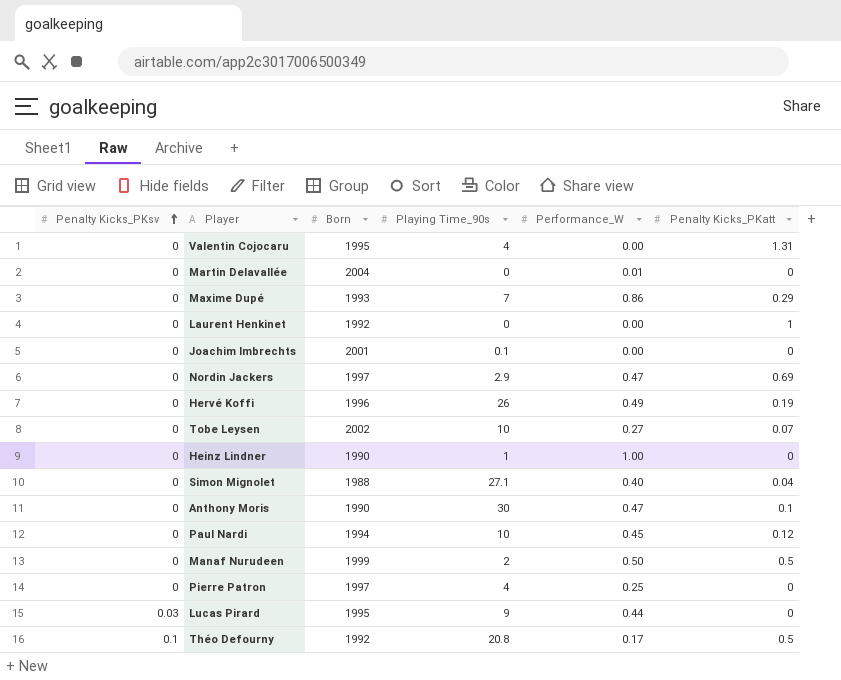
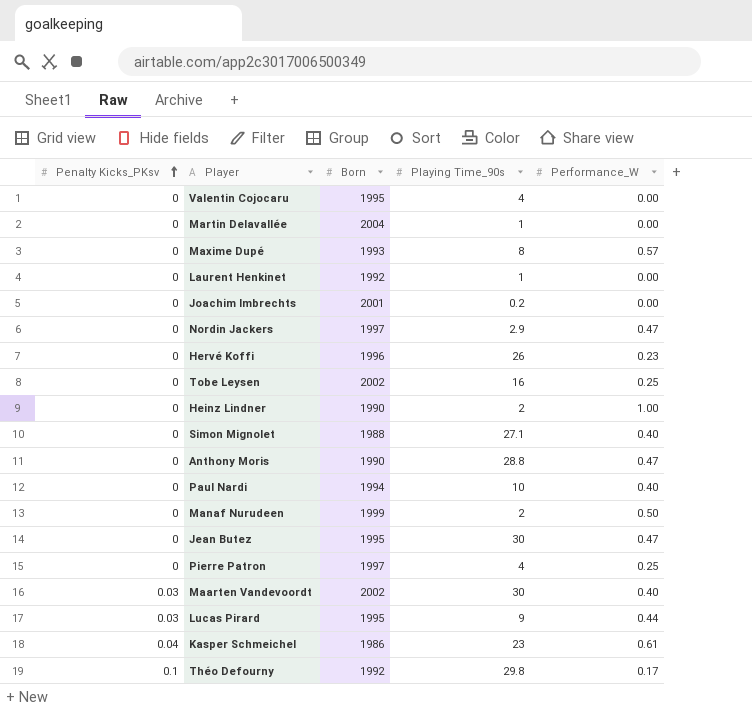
column Penalty Kicks_PKatt | position: 6 -> none
Martin Delavallée | Playing Time_90s: 0 -> 1
Martin Delavallée | Performance_W: 0.01 -> 0.00
Maxime Dupé | Playing Time_90s: 7 -> 8
Maxime Dupé | Performance_W: 0.86 -> 0.57
Laurent Henkinet | Playing Time_90s: 0 -> 1
Joachim Imbrechts | Playing Time_90s: 0.1 -> 0.2
Hervé Koffi | Performance_W: 0.49 -> 0.23
Tobe Leysen | Playing Time_90s: 10 -> 16
Tobe Leysen | Performance_W: 0.27 -> 0.25
Heinz Lindner | Playing Time_90s: 1 -> 2
Anthony Moris | Playing Time_90s: 30 -> 28.8
Paul Nardi | Performance_W: 0.45 -> 0.40
row Jean Butez: none -> 0 | 1995 | 30 | 0.47
row Maarten Vandevoordt: none -> 0.03 | 2002 | 30 | 0.40
row Kasper Schmeichel: none -> 0.04 | 1986 | 23 | 0.61
Théo Defourny | Playing Time_90s: 20.8 -> 29.8

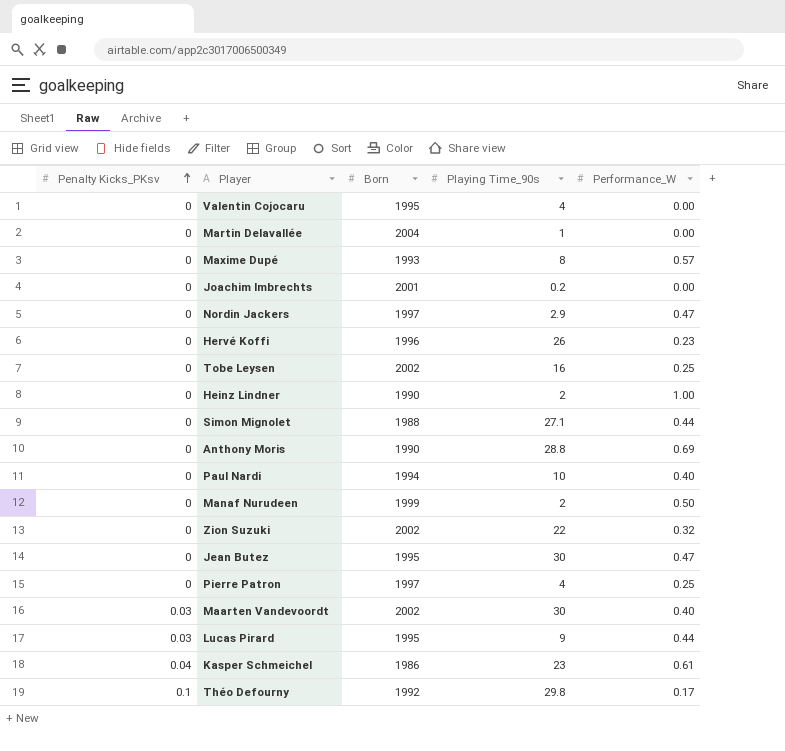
row Laurent Henkinet: 0 | 1992 | 1 | 0.00 -> none
Simon Mignolet | Performance_W: 0.40 -> 0.44
Anthony Moris | Performance_W: 0.47 -> 0.69
row Zion Suzuki: none -> 0 | 2002 | 22 | 0.32

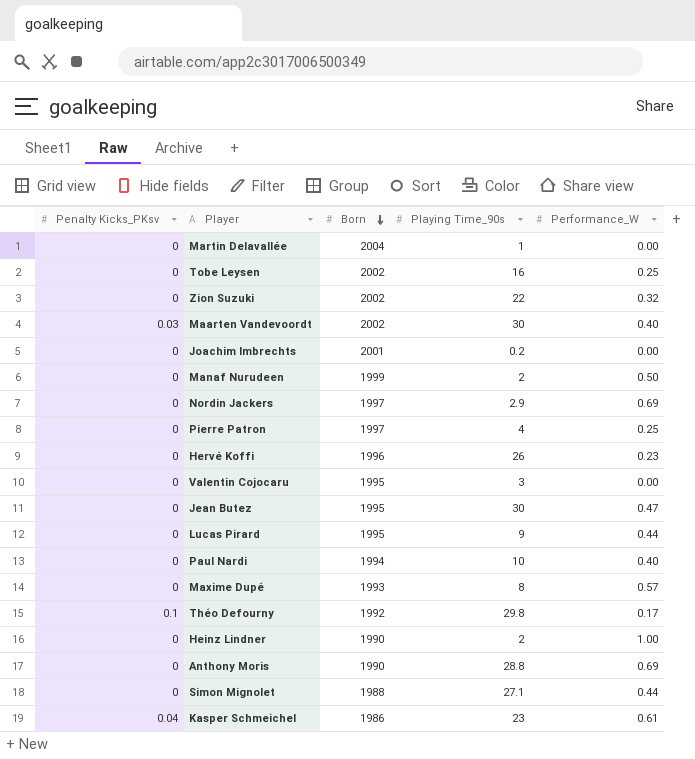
row order: Penalty Kicks_PKsv ascending -> Born descending
Nordin Jackers | Performance_W: 0.47 -> 0.69
Valentin Cojocaru | Playing Time_90s: 4 -> 3
Lucas Pirard | Penalty Kicks_PKsv: 0.03 -> 0

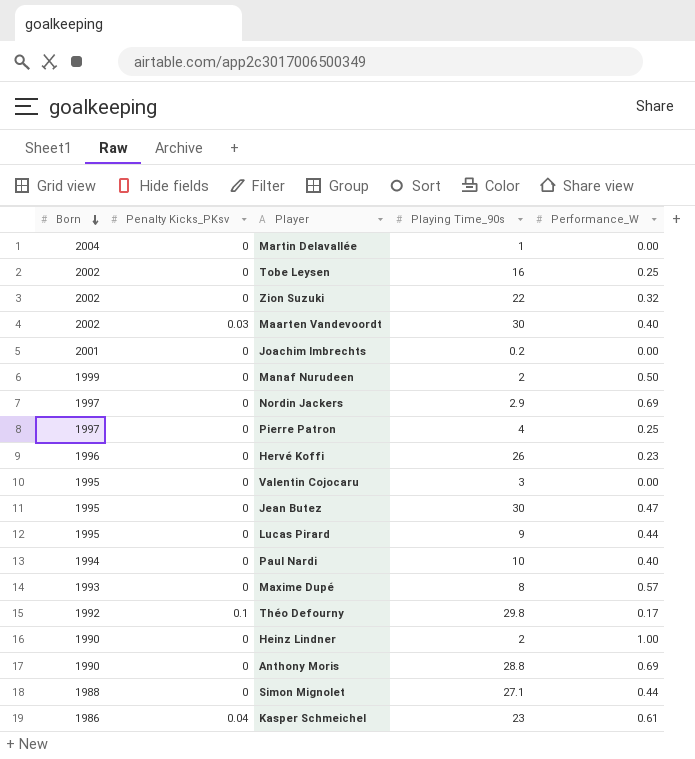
column Born | position: 3 -> 1

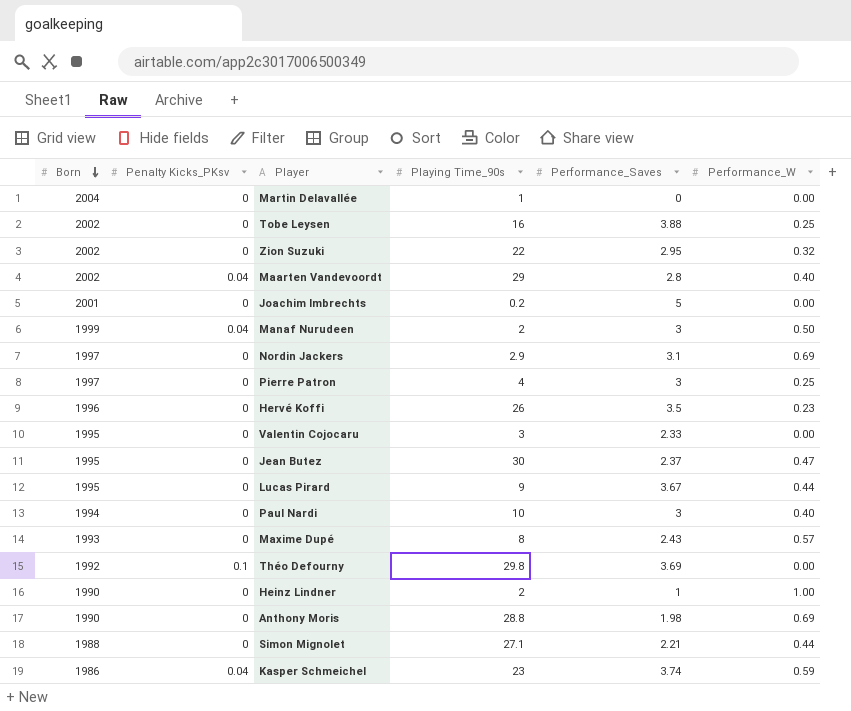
column Performance_Saves | position: none -> 5
Maarten Vandevoordt | Penalty Kicks_PKsv: 0.03 -> 0.04
Maarten Vandevoordt | Playing Time_90s: 30 -> 29
Manaf Nurudeen | Penalty Kicks_PKsv: 0 -> 0.04
Théo Defourny | Performance_W: 0.17 -> 0.00
Kasper Schmeichel | Performance_W: 0.61 -> 0.59

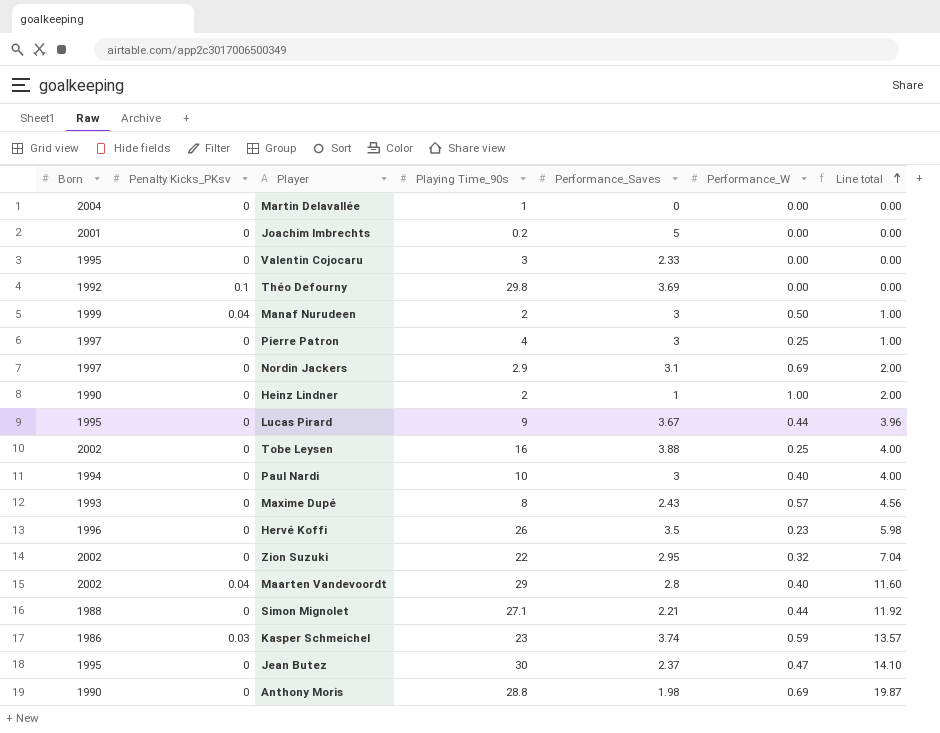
row order: Born descending -> Line total ascending
column Line total | formula: none -> [Playing Time_90s] * [Performance_W]
Kasper Schmeichel | Penalty Kicks_PKsv: 0.04 -> 0.03

